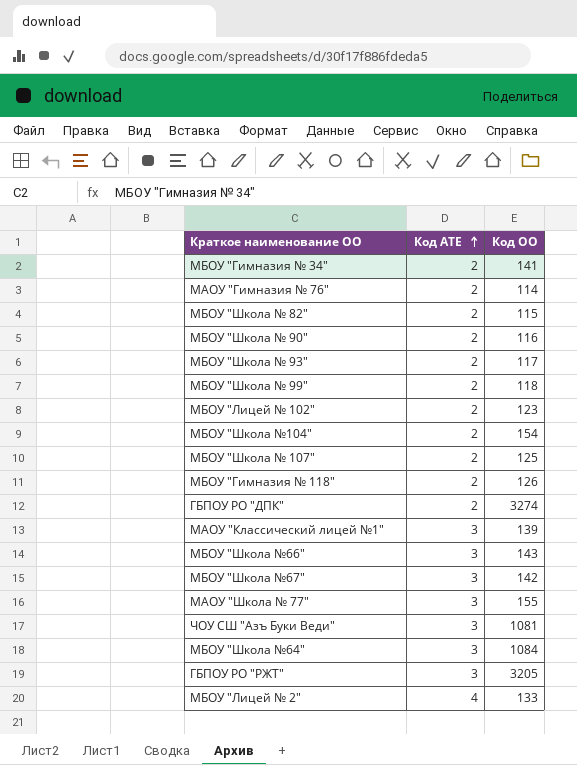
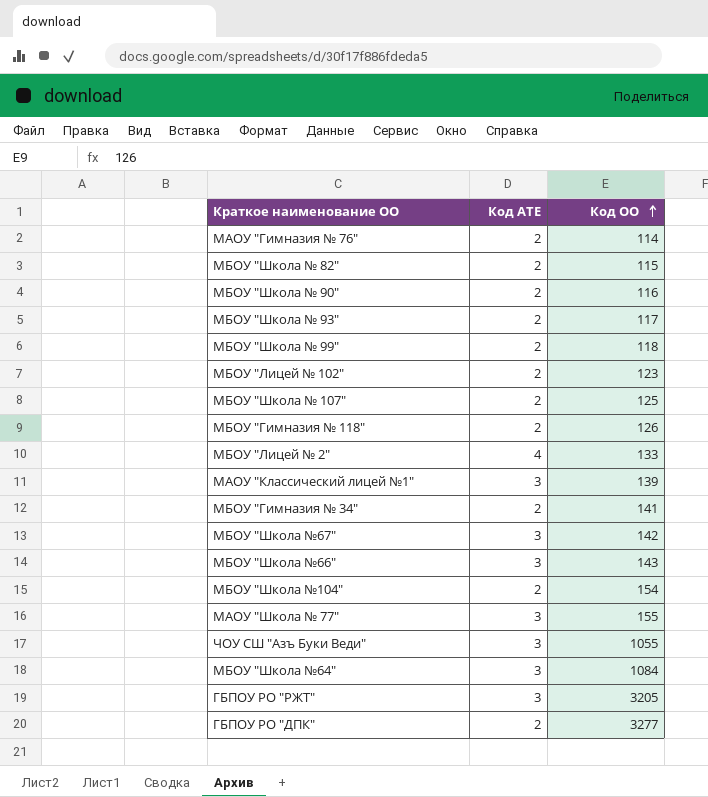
row order: Код АТЕ ascending -> Код ОО ascending
ЧОУ СШ "Азъ Буки Веди" | Код ОО: 1081 -> 1055
ГБПОУ РО "ДПК" | Код ОО: 3274 -> 3277

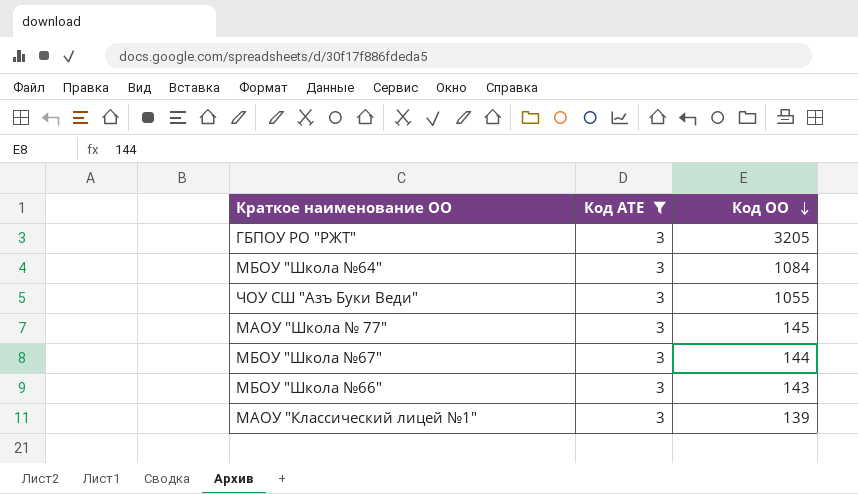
filter: none -> Код АТЕ = 3
row order: Код ОО ascending -> Код ОО descending
МАОУ "Школа № 77" | Код ОО: 155 -> 145
МБОУ "Школа №67" | Код ОО: 142 -> 144

